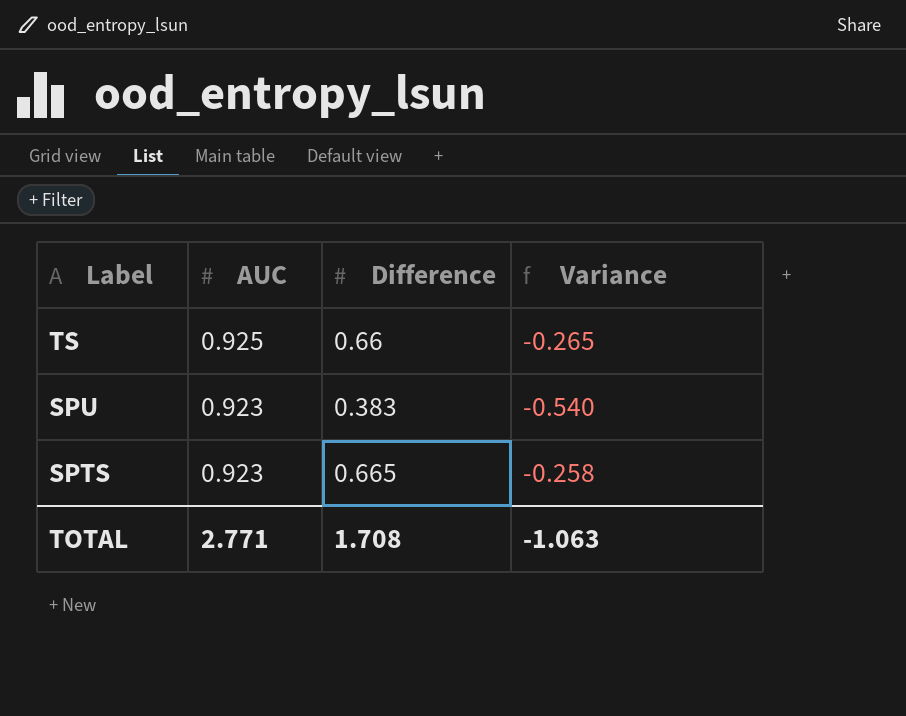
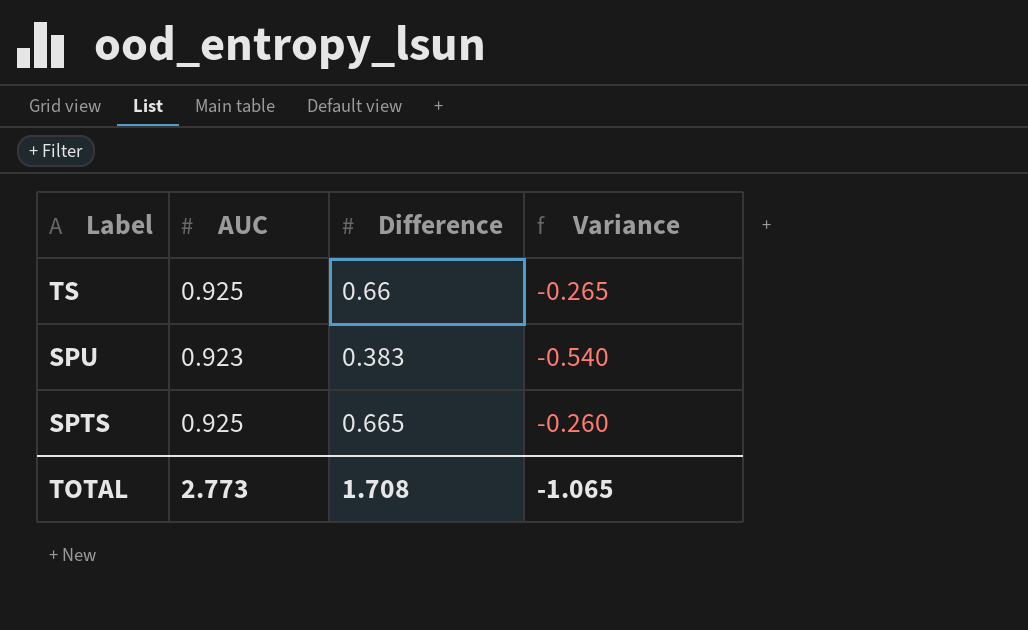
SPTS | AUC: 0.923 -> 0.925
SPTS | Variance: -0.258 -> -0.260
TOTAL | AUC: 2.771 -> 2.773
TOTAL | Variance: -1.063 -> -1.065

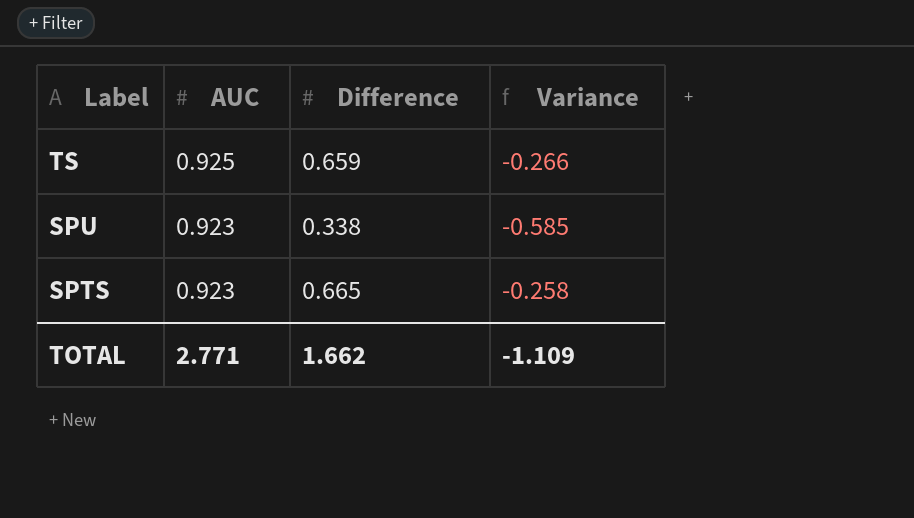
TS | Difference: 0.66 -> 0.659
TS | Variance: -0.265 -> -0.266
SPU | Difference: 0.383 -> 0.338
SPU | Variance: -0.540 -> -0.585
SPTS | AUC: 0.925 -> 0.923
SPTS | Variance: -0.260 -> -0.258
TOTAL | AUC: 2.773 -> 2.771
TOTAL | Difference: 1.708 -> 1.662
TOTAL | Variance: -1.065 -> -1.109

